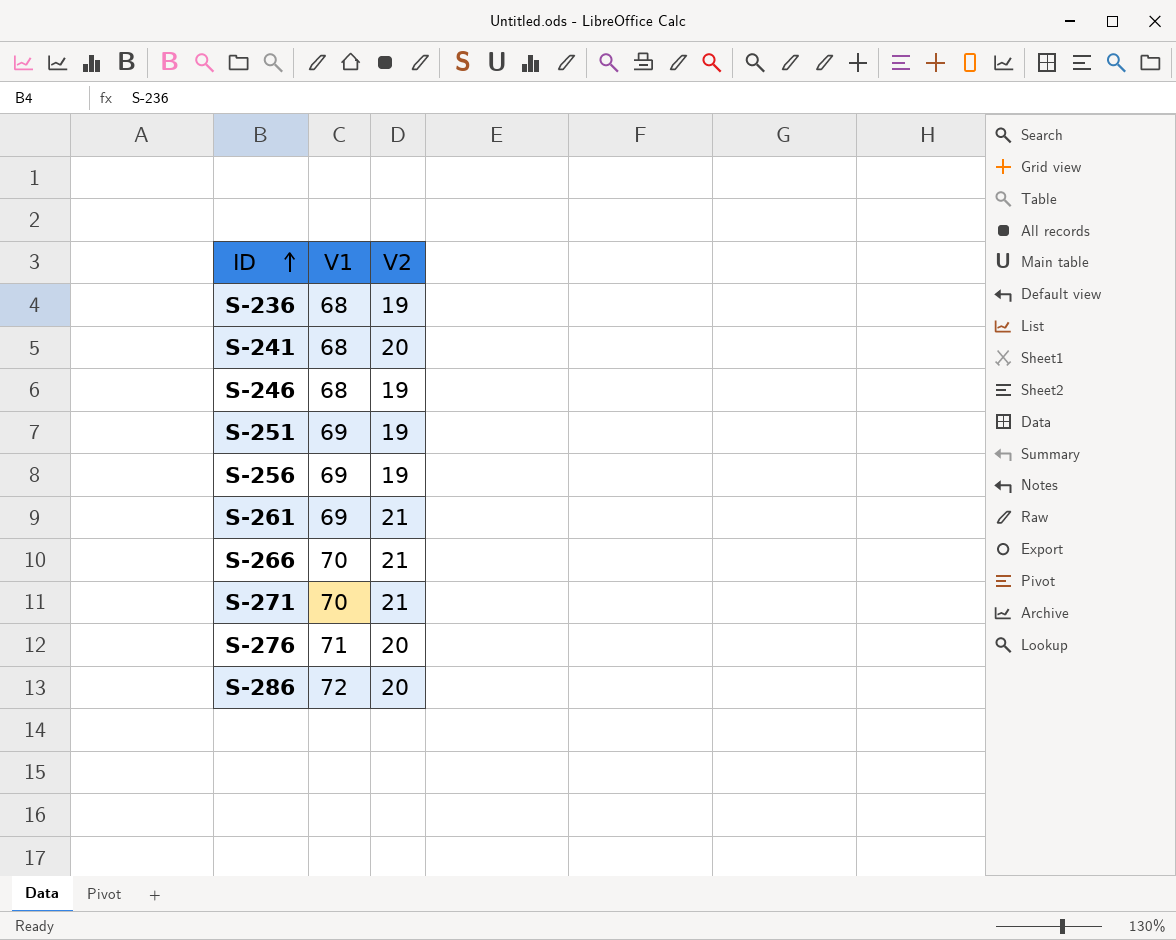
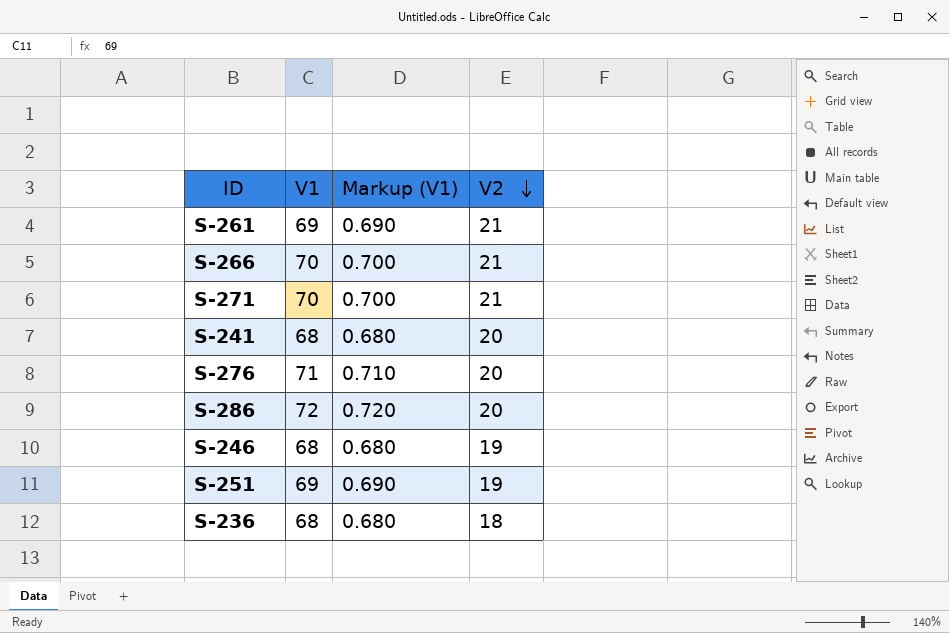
row order: ID ascending -> V2 descending
column Markup (V1) | formula: none -> [V1] * 0.01
row S-256: 69 | 19 -> none
S-236 | V2: 19 -> 18

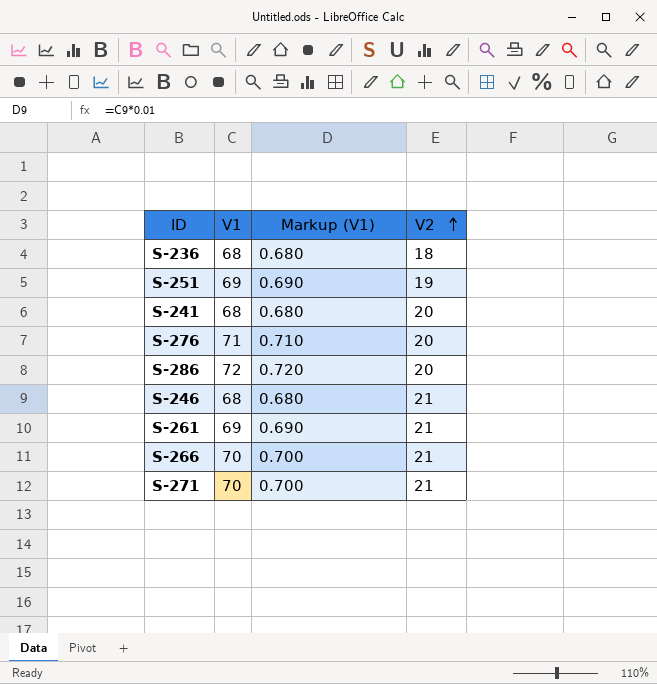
row order: V2 descending -> V2 ascending
S-246 | V2: 19 -> 21

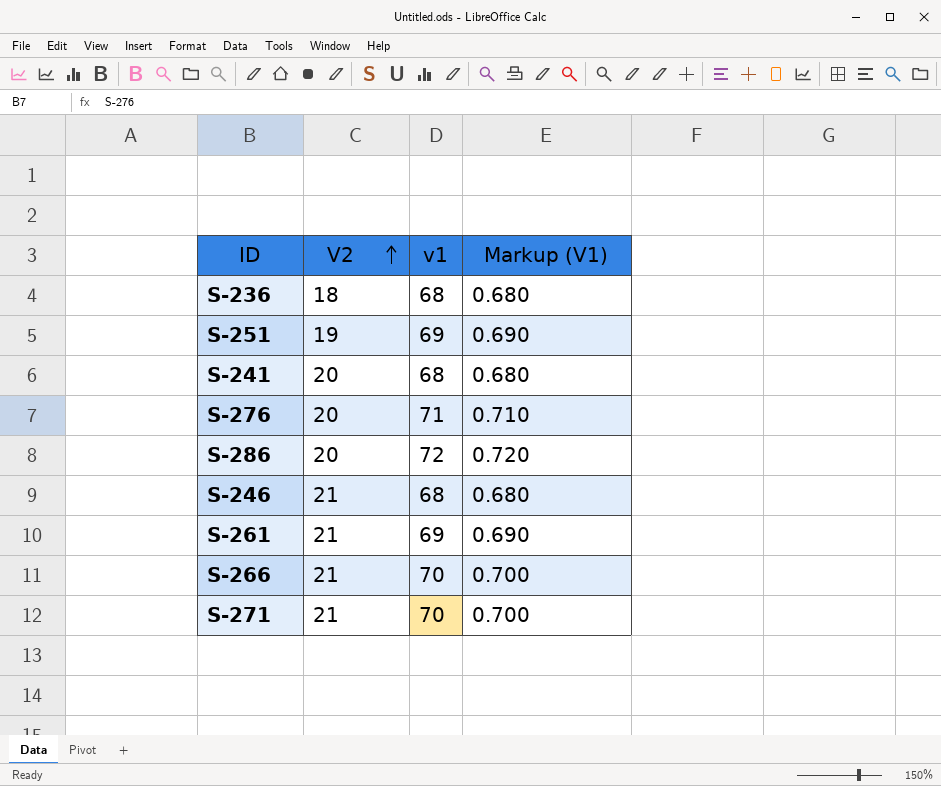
column V2 | position: 4 -> 2
column name: V1 -> v1

